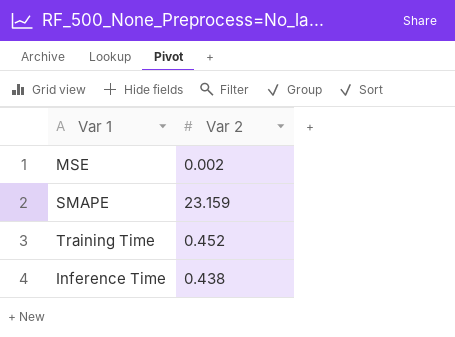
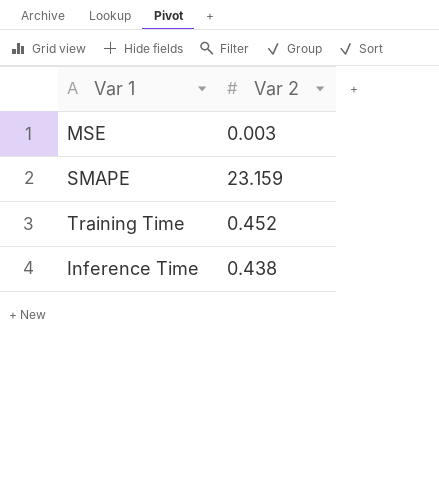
MSE | Var 2: 0.002 -> 0.003

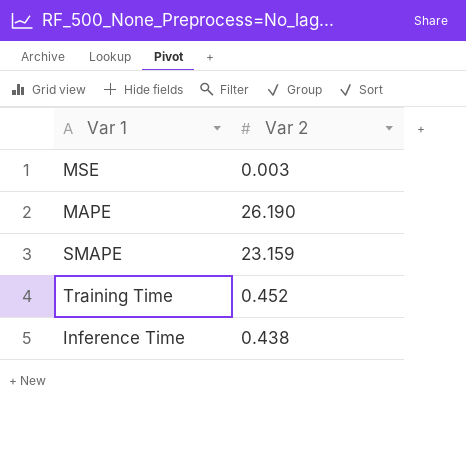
row MAPE: none -> 26.190

